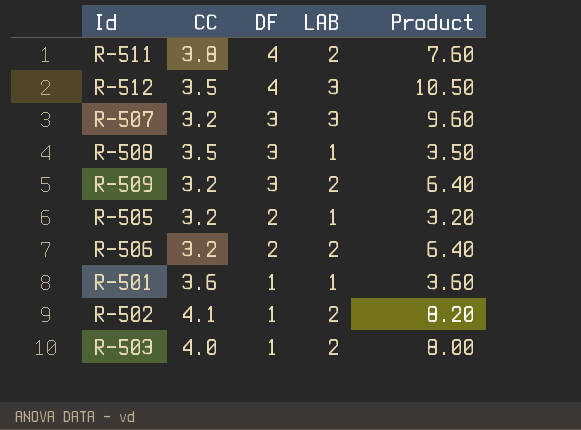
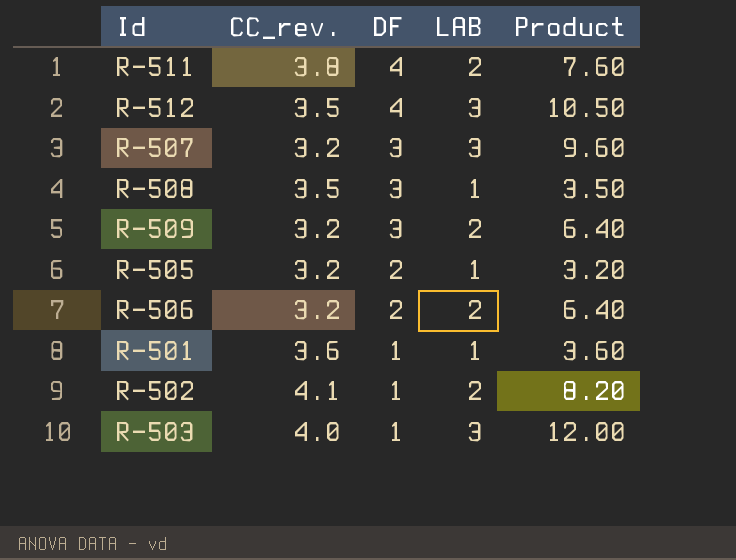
column name: CC -> CC_rev.
R-503 | LAB: 2 -> 3
R-503 | Product: 8.00 -> 12.00

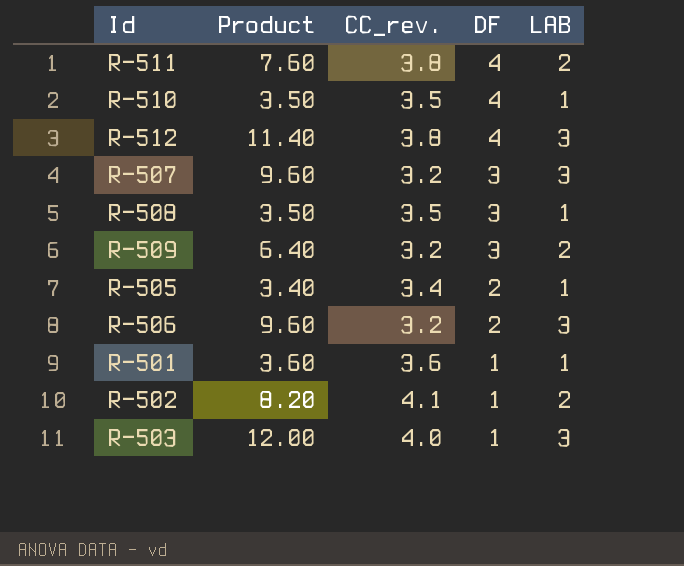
column Product | position: 5 -> 2
row R-510: none -> 3.50 | 3.5 | 4 | 1
R-512 | Product: 10.50 -> 11.40
R-512 | CC_rev.: 3.5 -> 3.8
R-505 | Product: 3.20 -> 3.40
R-505 | CC_rev.: 3.2 -> 3.4
R-506 | Product: 6.40 -> 9.60
R-506 | LAB: 2 -> 3

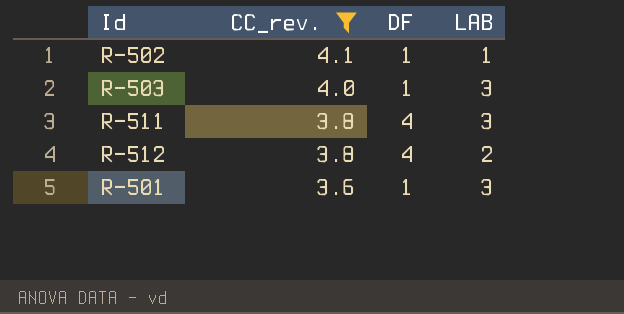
filter: none -> CC_rev. >= 3.6
row order: DF descending -> CC_rev. descending
column Product | formula: [CC_rev.] * [LAB] -> none
R-502 | LAB: 2 -> 1
R-511 | LAB: 2 -> 3
R-512 | LAB: 3 -> 2
R-501 | LAB: 1 -> 3

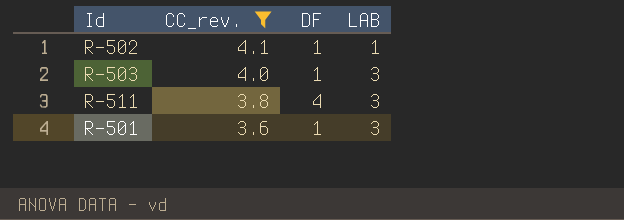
row R-512: 3.8 | 4 | 2 -> none

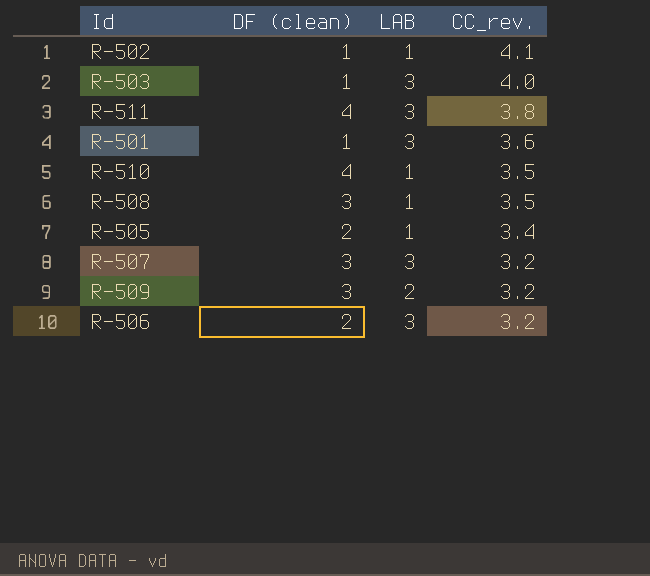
filter: CC_rev. >= 3.6 -> none
column name: DF -> DF (clean)
column CC_rev. | position: 2 -> 4

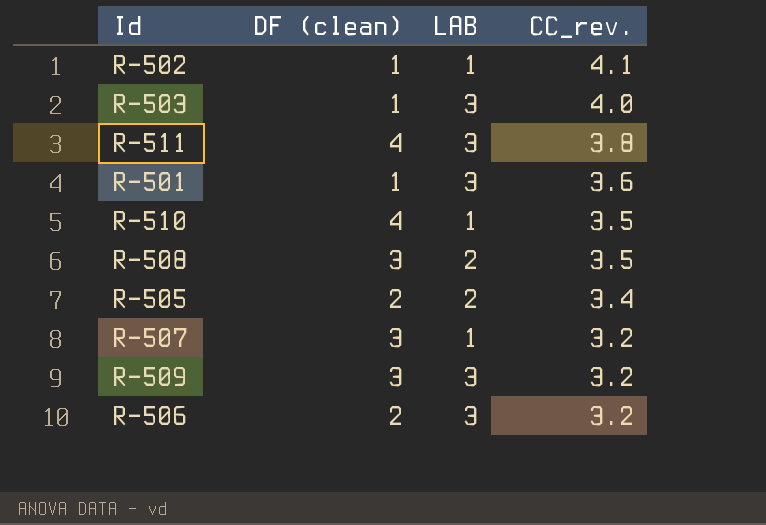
R-508 | LAB: 1 -> 2
R-505 | LAB: 1 -> 2
R-507 | LAB: 3 -> 1
R-509 | LAB: 2 -> 3

